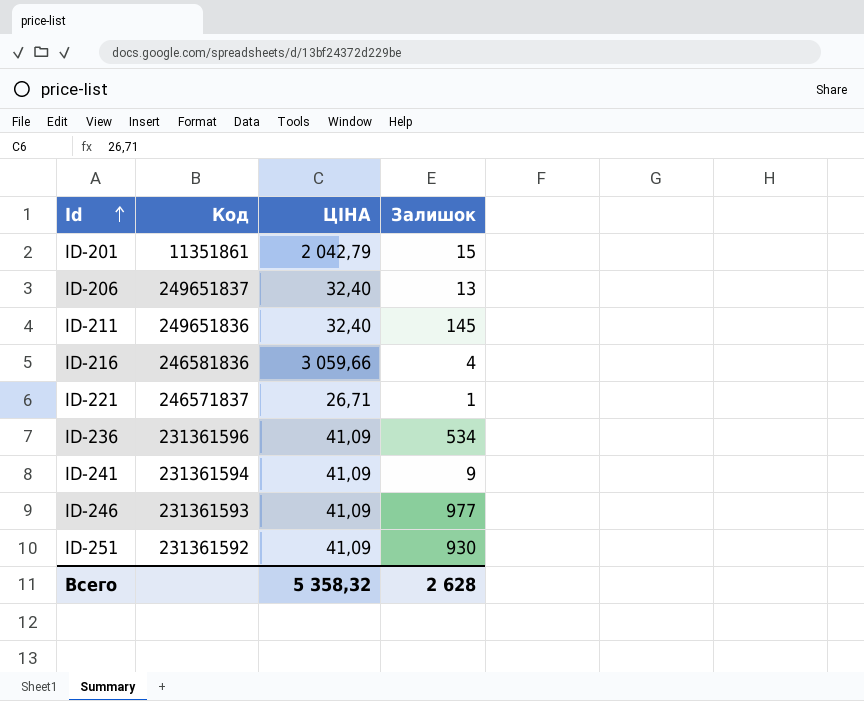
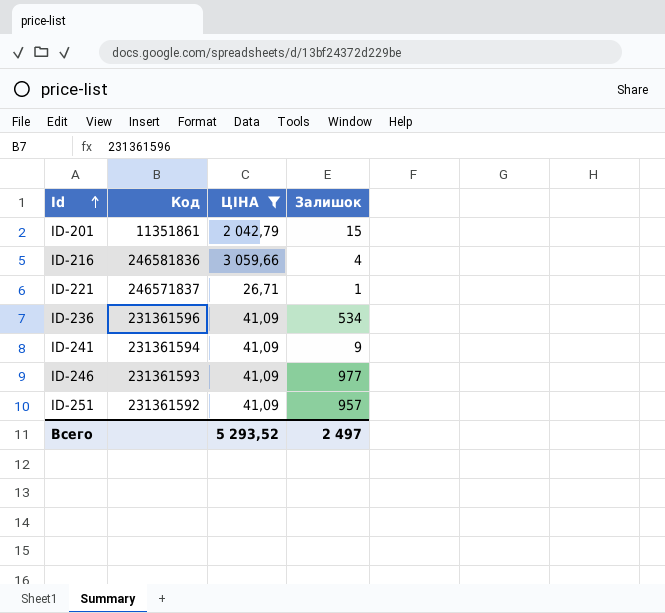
filter: none -> ЦІНА != 32,40
ID-251 | Залишок: 930 -> 957
Всего | ЦІНА: 5 358,32 -> 5 293,52
Всего | Залишок: 2 628 -> 2 497

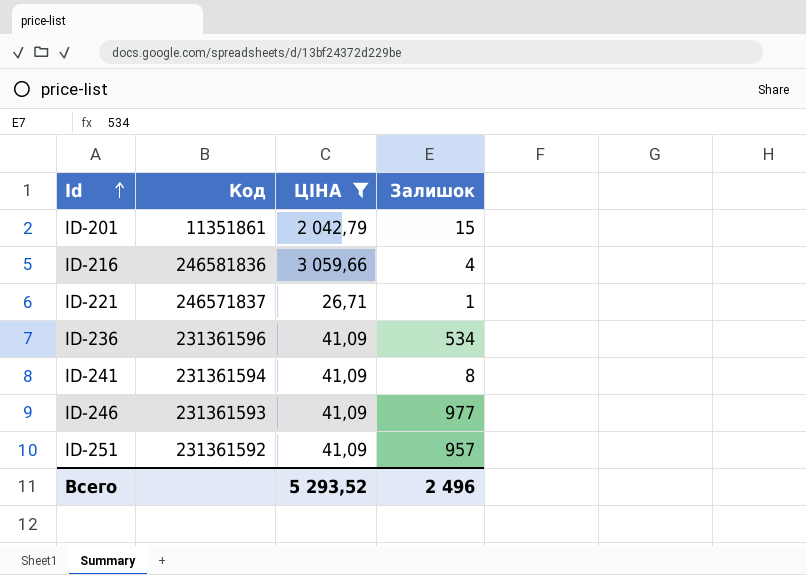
ID-241 | Залишок: 9 -> 8
Всего | Залишок: 2 497 -> 2 496

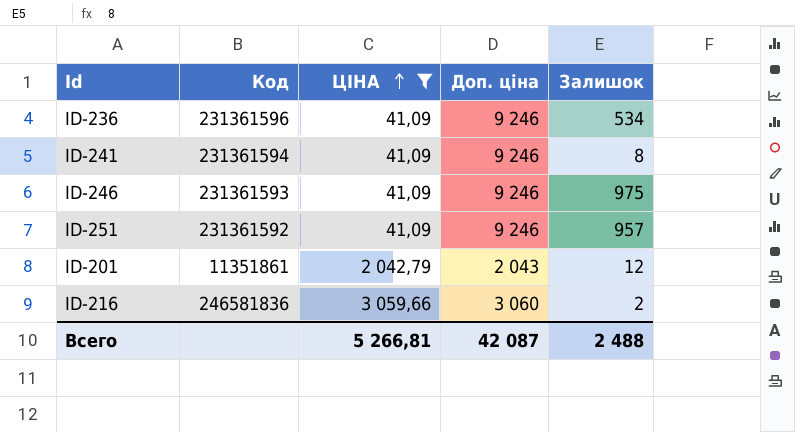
row order: Id ascending -> ЦІНА ascending
column Доп. ціна | position: none -> 4
row ID-221: 246571837 | 26,71 | 1 -> none
ID-246 | Залишок: 977 -> 975
ID-201 | Залишок: 15 -> 12
ID-216 | Залишок: 4 -> 2
Всего | ЦІНА: 5 293,52 -> 5 266,81
Всего | Залишок: 2 496 -> 2 488

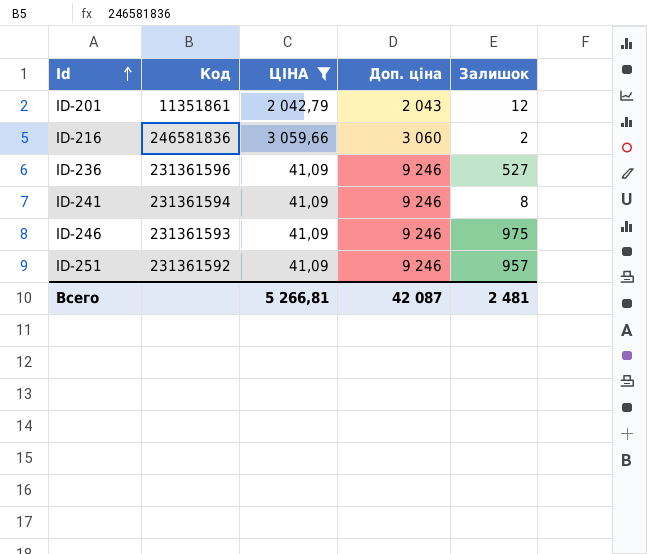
row order: ЦІНА ascending -> Id ascending
ID-236 | Залишок: 534 -> 527
Всего | Залишок: 2 488 -> 2 481

